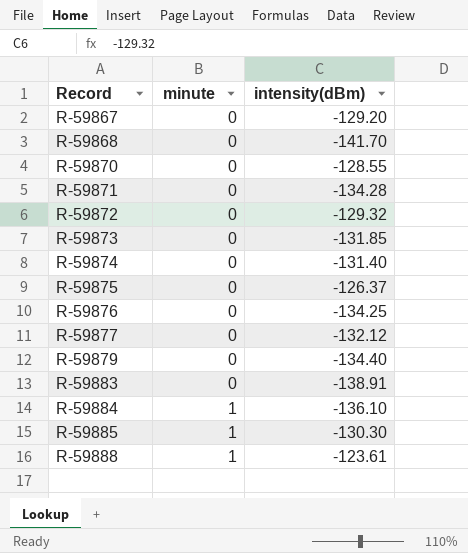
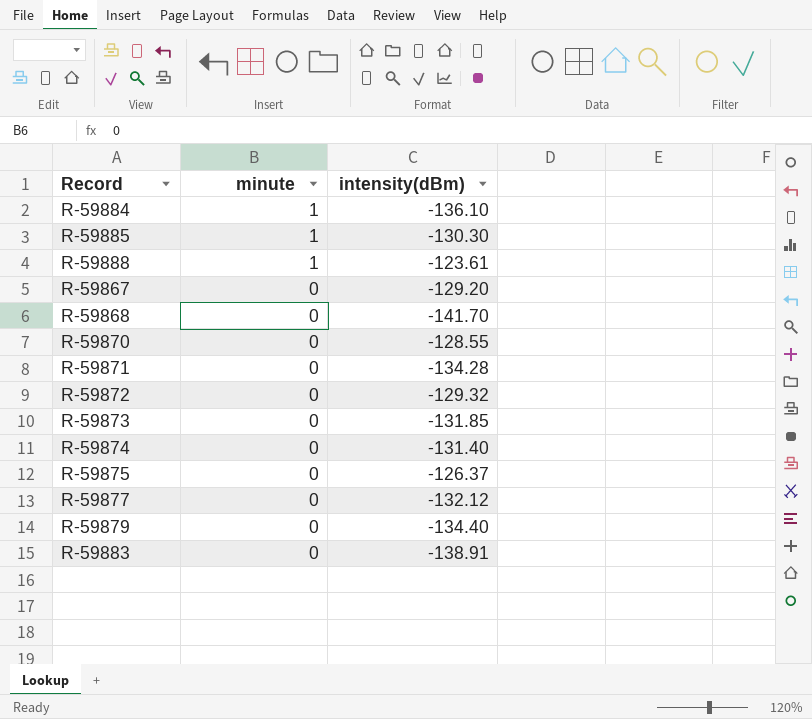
row order: Record ascending -> minute descending
row R-59876: 0 | -134.25 -> none

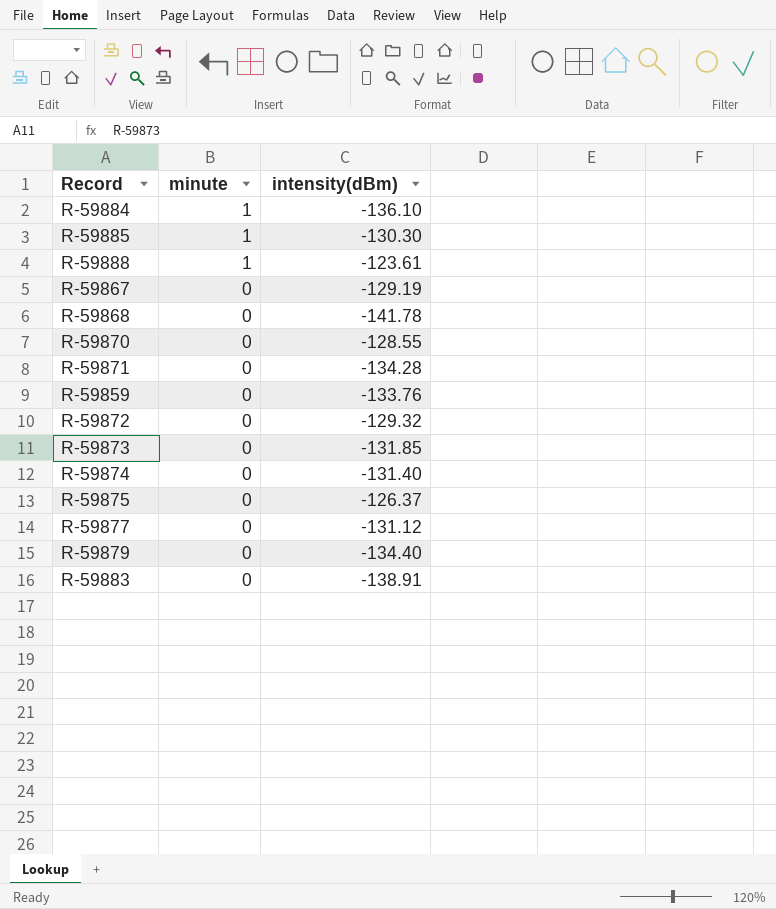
R-59867 | intensity(dBm): -129.20 -> -129.19
R-59868 | intensity(dBm): -141.70 -> -141.78
row R-59859: none -> 0 | -133.76
R-59877 | intensity(dBm): -132.12 -> -131.12

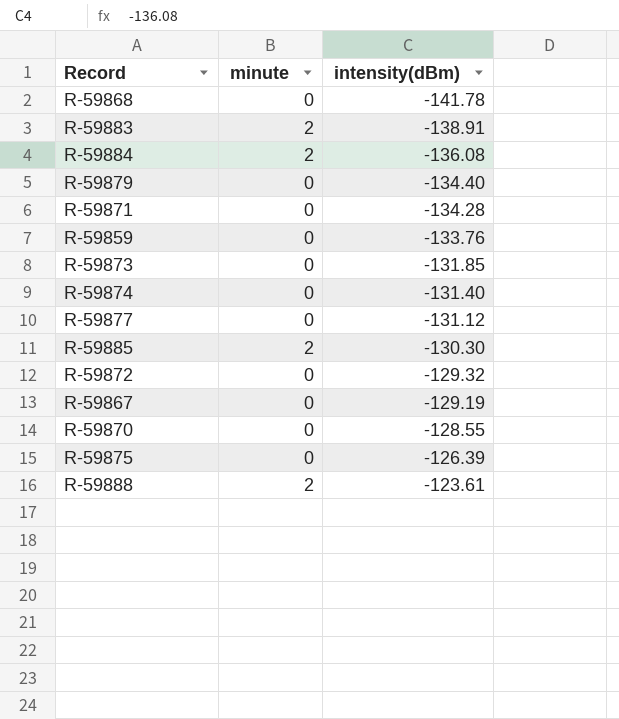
row order: minute descending -> intensity(dBm) ascending
R-59883 | minute: 0 -> 2
R-59884 | minute: 1 -> 2
R-59884 | intensity(dBm): -136.10 -> -136.08
R-59885 | minute: 1 -> 2
R-59875 | intensity(dBm): -126.37 -> -126.39
R-59888 | minute: 1 -> 2

